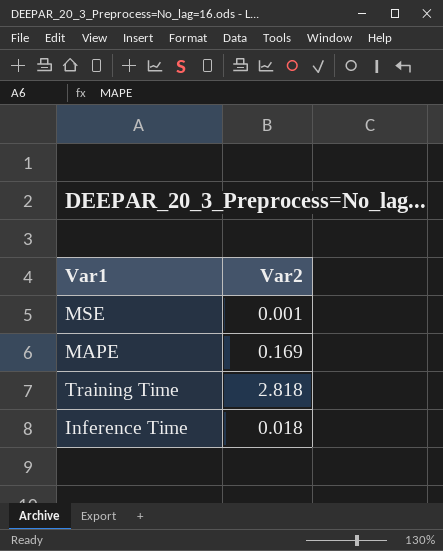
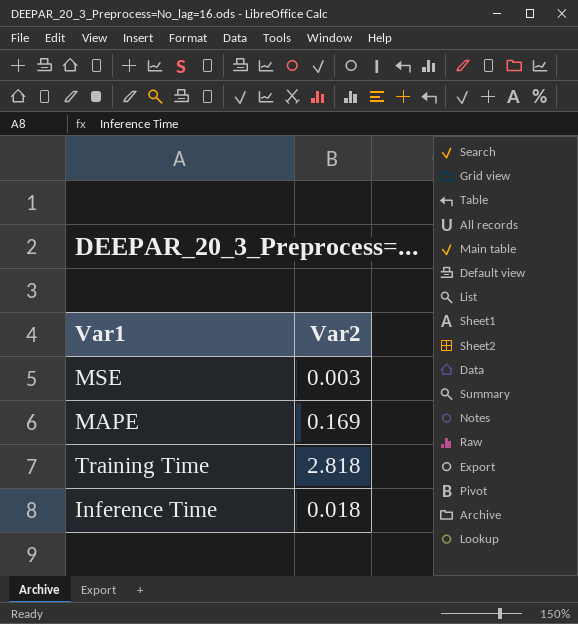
MSE | Var2: 0.001 -> 0.003

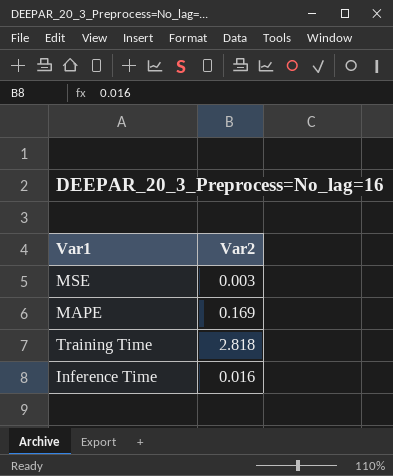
Inference Time | Var2: 0.018 -> 0.016

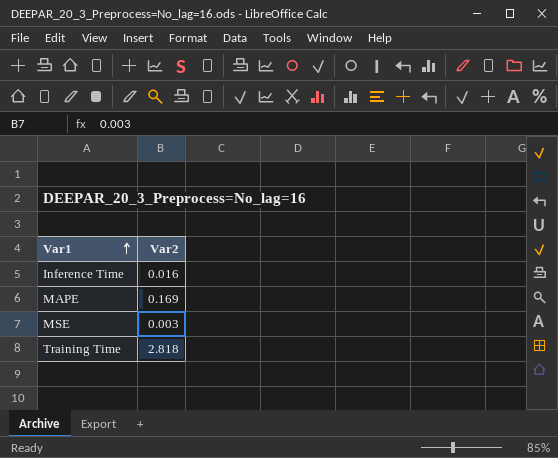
row order: none -> Var1 ascending

